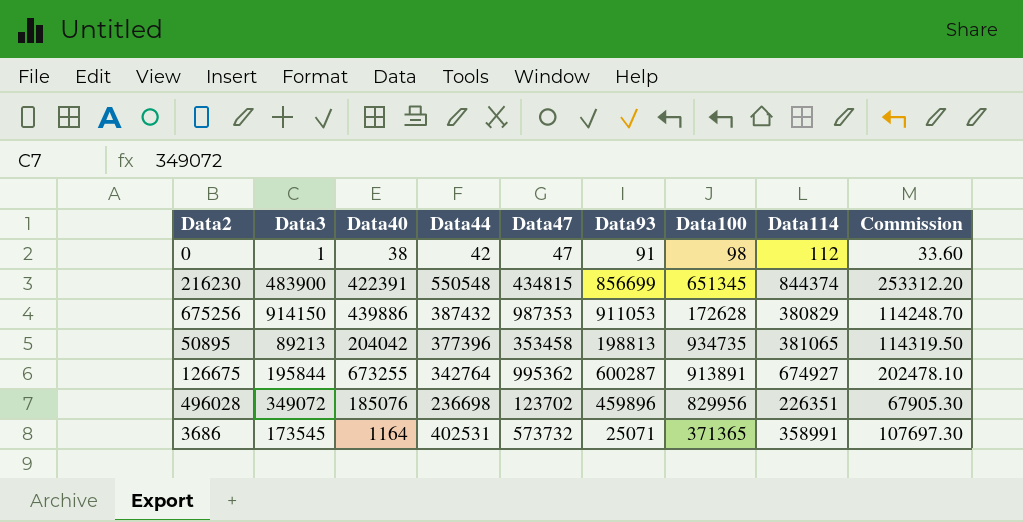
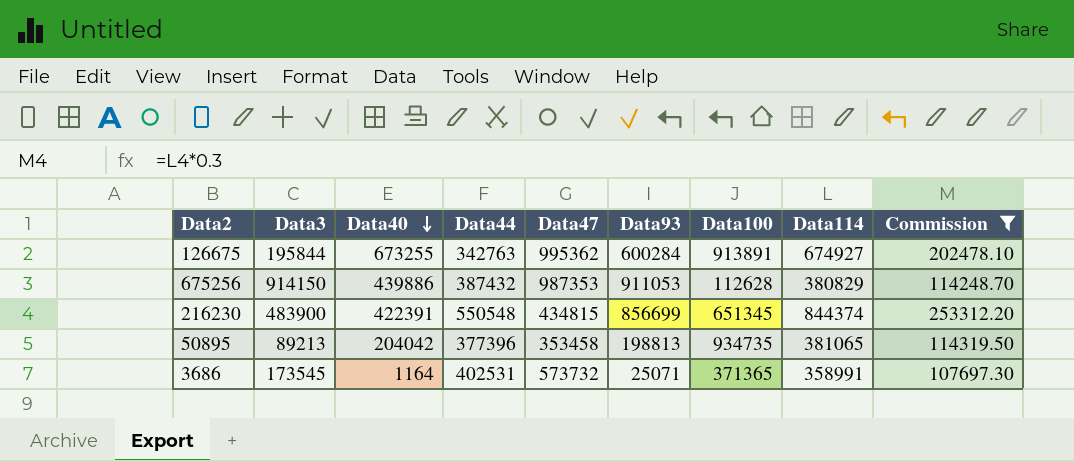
filter: none -> Commission >= 107697.30
row order: none -> Data40 descending
126675 | Data44: 342764 -> 342763
126675 | Data93: 600287 -> 600284
675256 | Data100: 172628 -> 112628

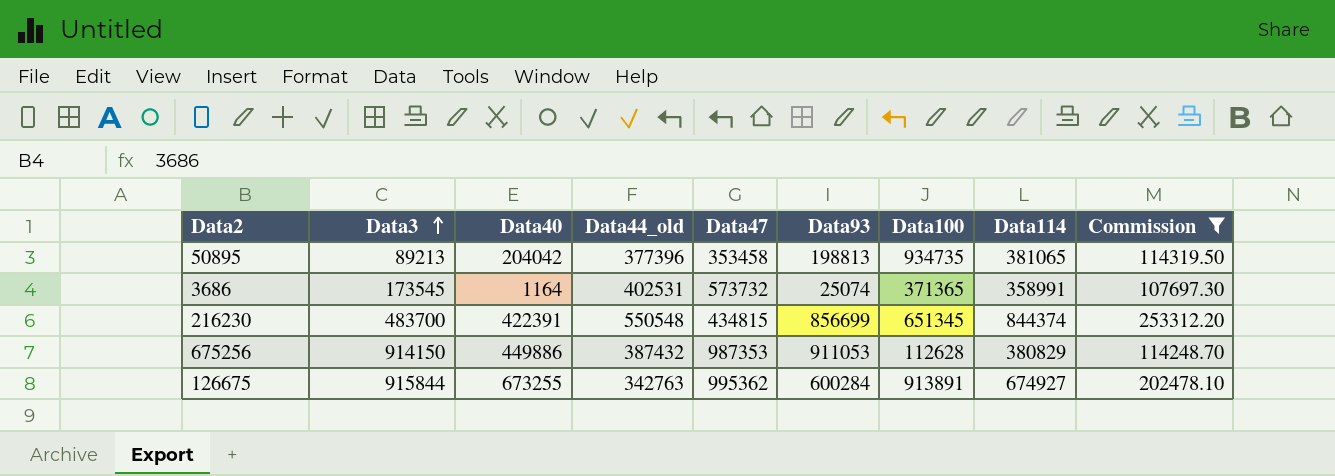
row order: Data40 descending -> Data3 ascending
column name: Data44 -> Data44_old
3686 | Data93: 25071 -> 25074
216230 | Data3: 483900 -> 483700
675256 | Data40: 439886 -> 449886
126675 | Data3: 195844 -> 915844

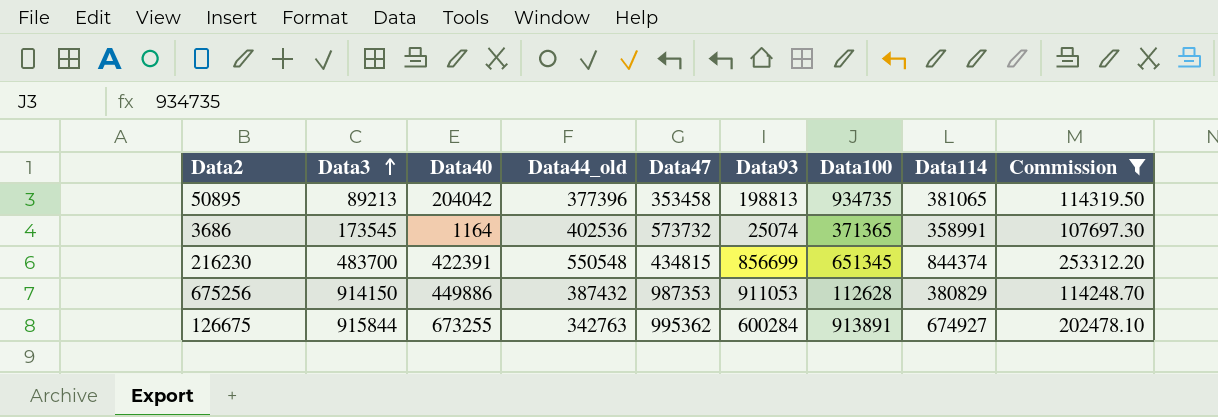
3686 | Data44_old: 402531 -> 402536

